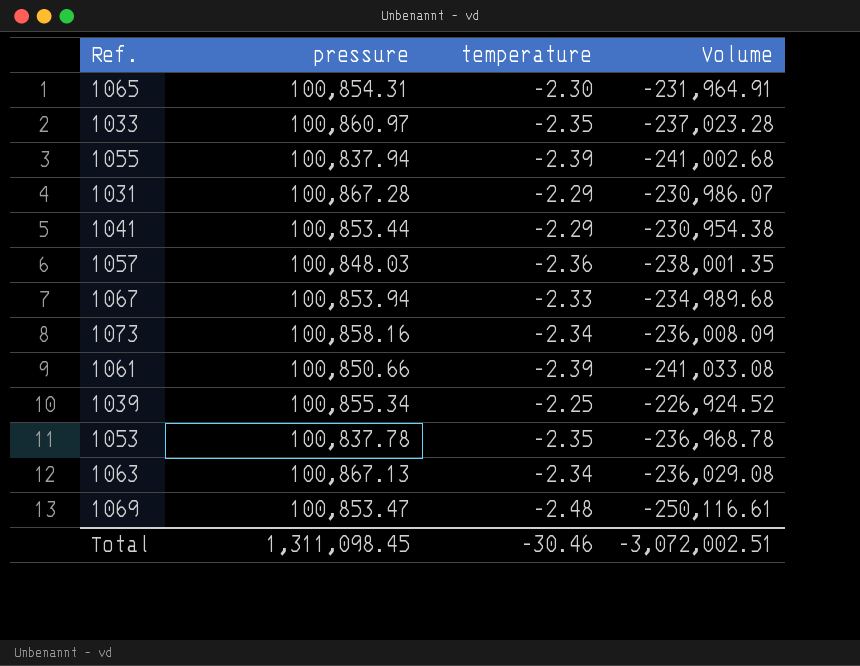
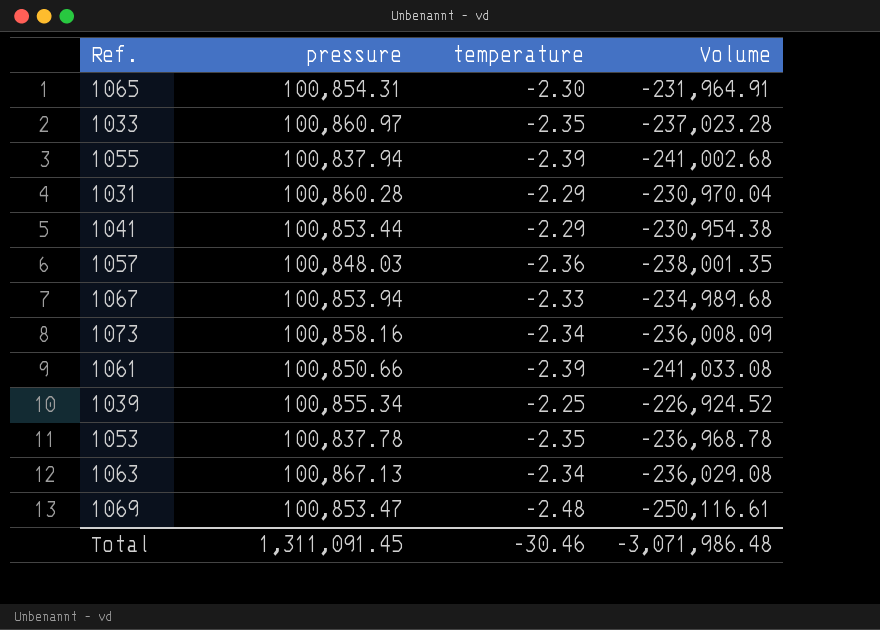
1031 | pressure: 100,867.28 -> 100,860.28
1031 | Volume: -230,986.07 -> -230,970.04
Total | pressure: 1,311,098.45 -> 1,311,091.45
Total | Volume: -3,072,002.51 -> -3,071,986.48

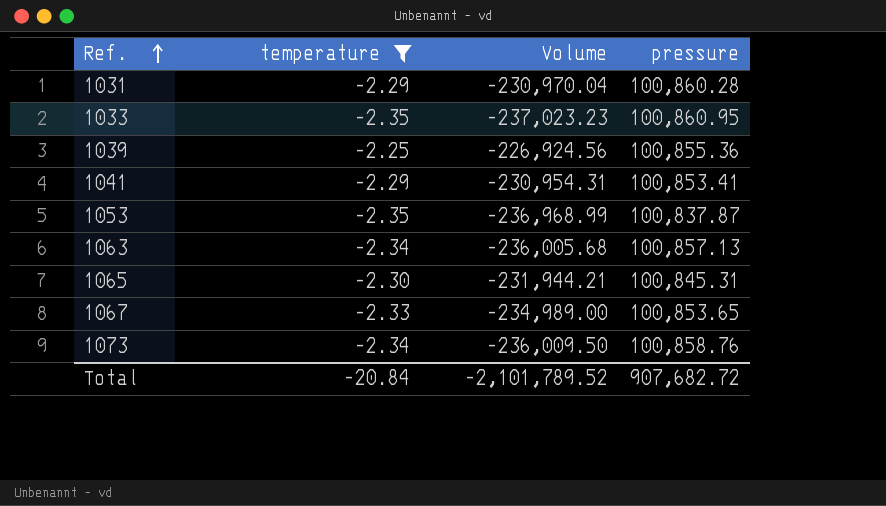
filter: none -> temperature >= -2.35
row order: none -> Ref. ascending
column pressure | position: 2 -> 4
1033 | Volume: -237,023.28 -> -237,023.23
1033 | pressure: 100,860.97 -> 100,860.95
1039 | Volume: -226,924.52 -> -226,924.56
1039 | pressure: 100,855.34 -> 100,855.36
1041 | Volume: -230,954.38 -> -230,954.31
1041 | pressure: 100,853.44 -> 100,853.41
1053 | Volume: -236,968.78 -> -236,968.99
1053 | pressure: 100,837.78 -> 100,837.87
1063 | Volume: -236,029.08 -> -236,005.68
1063 | pressure: 100,867.13 -> 100,857.13
1065 | Volume: -231,964.91 -> -231,944.21
1065 | pressure: 100,854.31 -> 100,845.31
1067 | Volume: -234,989.68 -> -234,989.00
1067 | pressure: 100,853.94 -> 100,853.65
1073 | Volume: -236,008.09 -> -236,009.50
1073 | pressure: 100,858.16 -> 100,858.76
Total | temperature: -30.46 -> -20.84
Total | Volume: -3,071,986.48 -> -2,101,789.52
Total | pressure: 1,311,091.45 -> 907,682.72

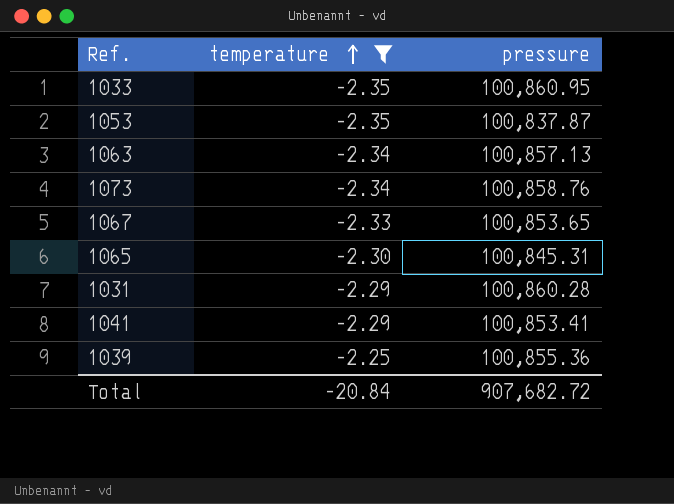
row order: Ref. ascending -> temperature ascending
column Volume | formula: [temperature] * [pressure] -> none

